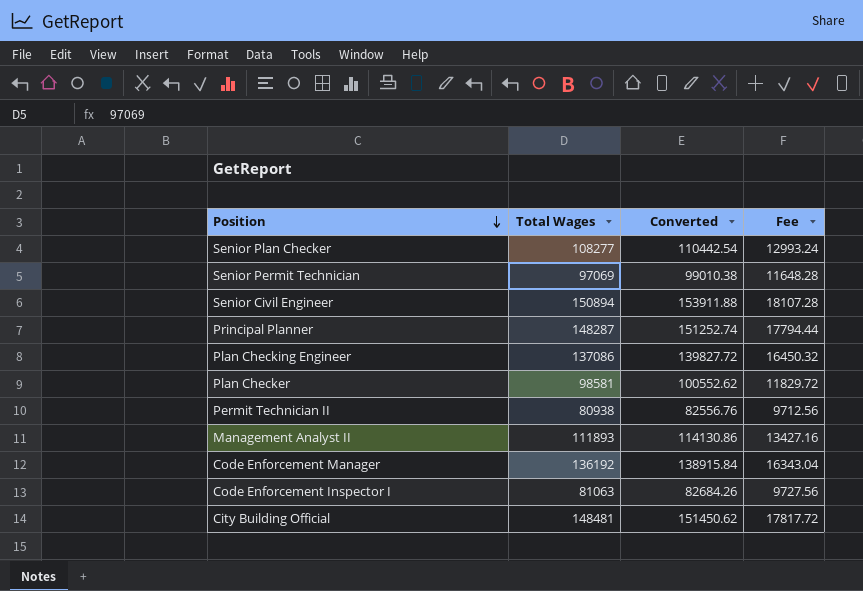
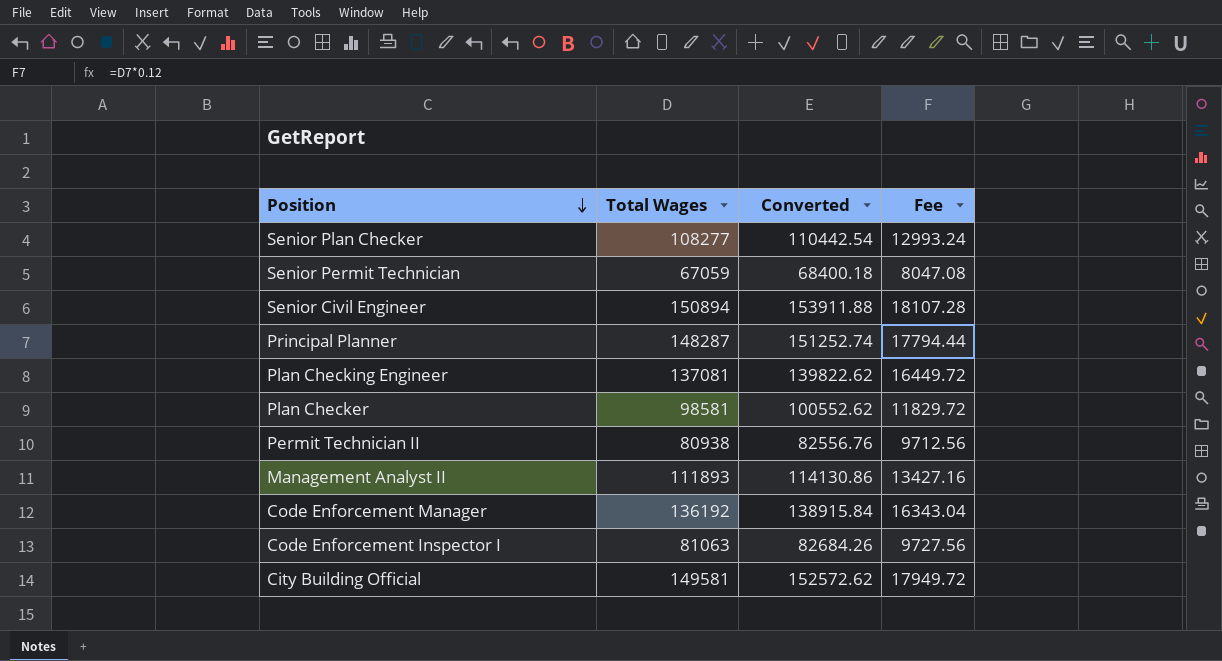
Senior Permit Technician | Total Wages: 97069 -> 67059
Senior Permit Technician | Converted: 99010.38 -> 68400.18
Senior Permit Technician | Fee: 11648.28 -> 8047.08
Plan Checking Engineer | Total Wages: 137086 -> 137081
Plan Checking Engineer | Converted: 139827.72 -> 139822.62
Plan Checking Engineer | Fee: 16450.32 -> 16449.72
City Building Official | Total Wages: 148481 -> 149581
City Building Official | Converted: 151450.62 -> 152572.62
City Building Official | Fee: 17817.72 -> 17949.72

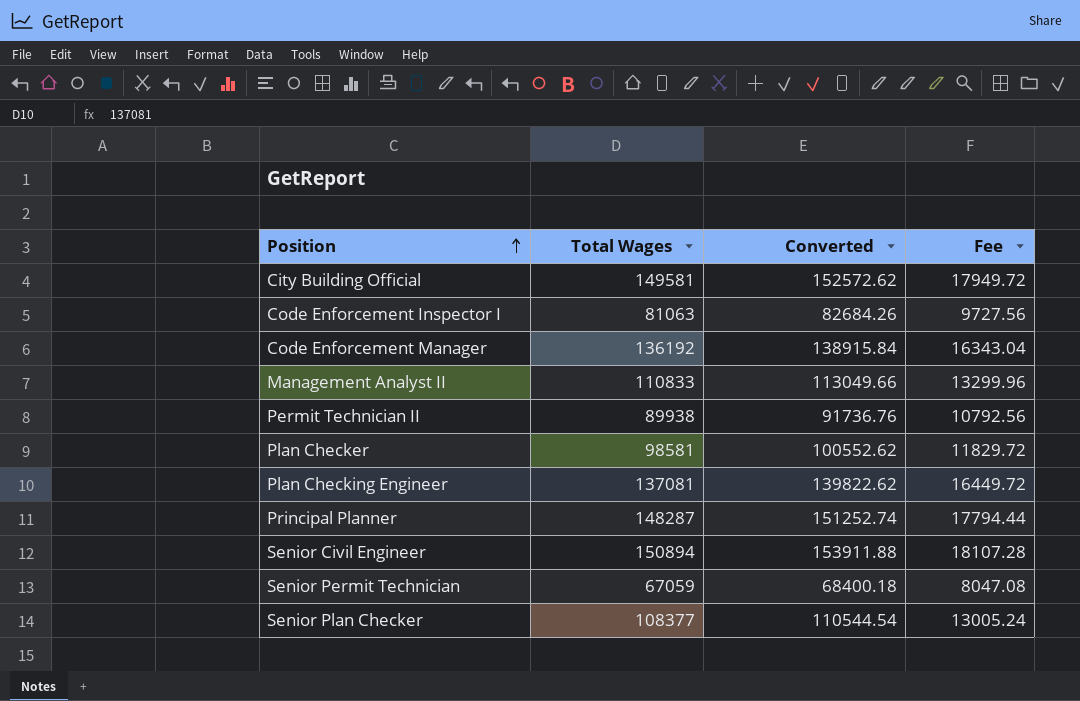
row order: Position descending -> Position ascending
Management Analyst II | Total Wages: 111893 -> 110833
Management Analyst II | Converted: 114130.86 -> 113049.66
Management Analyst II | Fee: 13427.16 -> 13299.96
Permit Technician II | Total Wages: 80938 -> 89938
Permit Technician II | Converted: 82556.76 -> 91736.76
Permit Technician II | Fee: 9712.56 -> 10792.56
Senior Plan Checker | Total Wages: 108277 -> 108377
Senior Plan Checker | Converted: 110442.54 -> 110544.54
Senior Plan Checker | Fee: 12993.24 -> 13005.24

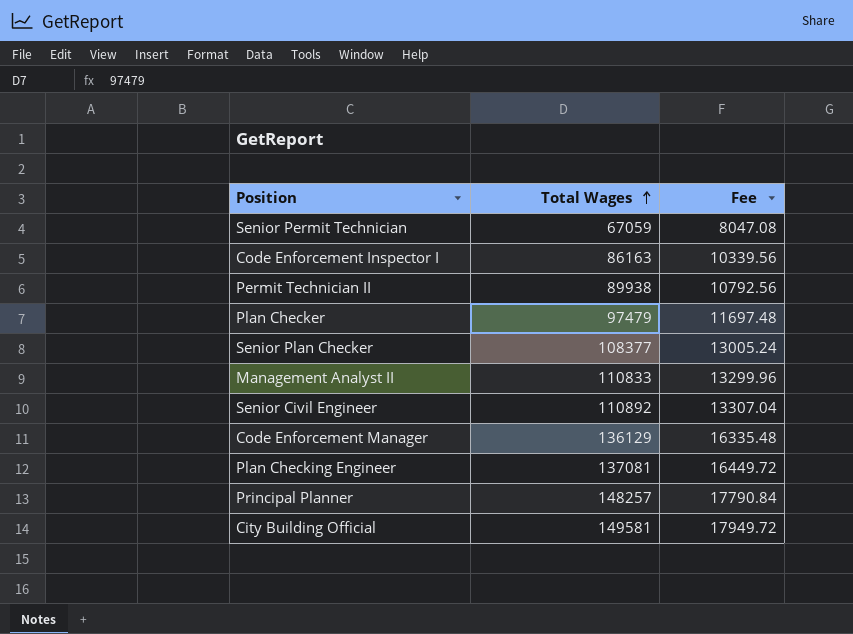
row order: Position ascending -> Total Wages ascending
column Converted | formula: [Total Wages] * 1.02 -> none
Code Enforcement Inspector I | Total Wages: 81063 -> 86163
Code Enforcement Inspector I | Fee: 9727.56 -> 10339.56
Plan Checker | Total Wages: 98581 -> 97479
Plan Checker | Fee: 11829.72 -> 11697.48
Senior Civil Engineer | Total Wages: 150894 -> 110892
Senior Civil Engineer | Fee: 18107.28 -> 13307.04
Code Enforcement Manager | Total Wages: 136192 -> 136129
Code Enforcement Manager | Fee: 16343.04 -> 16335.48
Principal Planner | Total Wages: 148287 -> 148257
Principal Planner | Fee: 17794.44 -> 17790.84

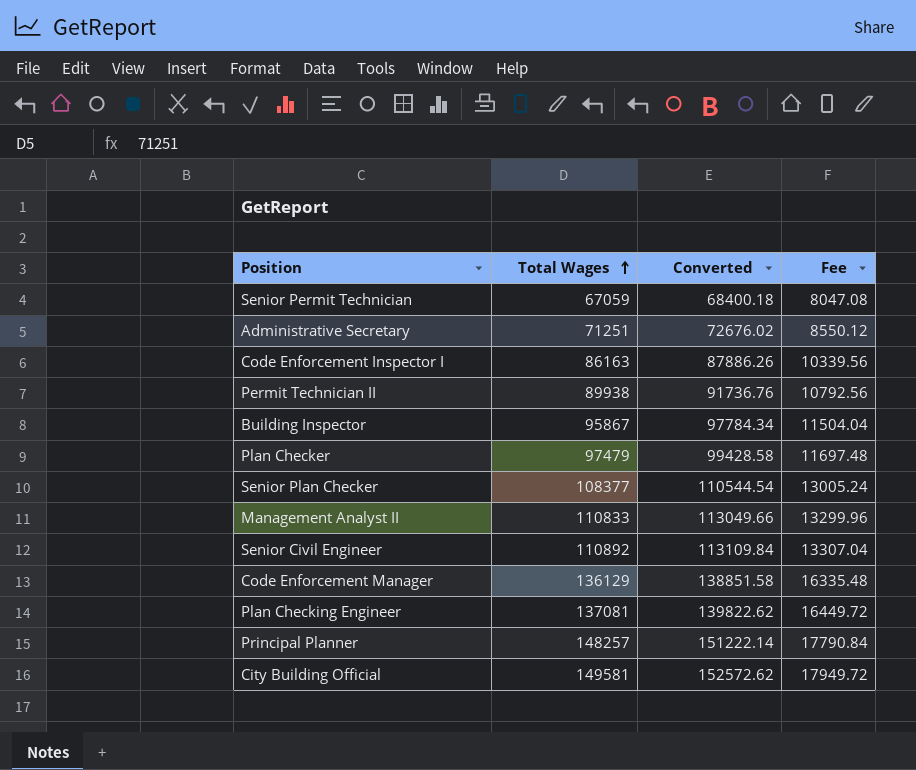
column Converted | formula: none -> [Total Wages] * 1.02
row Administrative Secretary: none -> 71251 | 72676.02 | 8550.12
row Building Inspector: none -> 95867 | 97784.34 | 11504.04

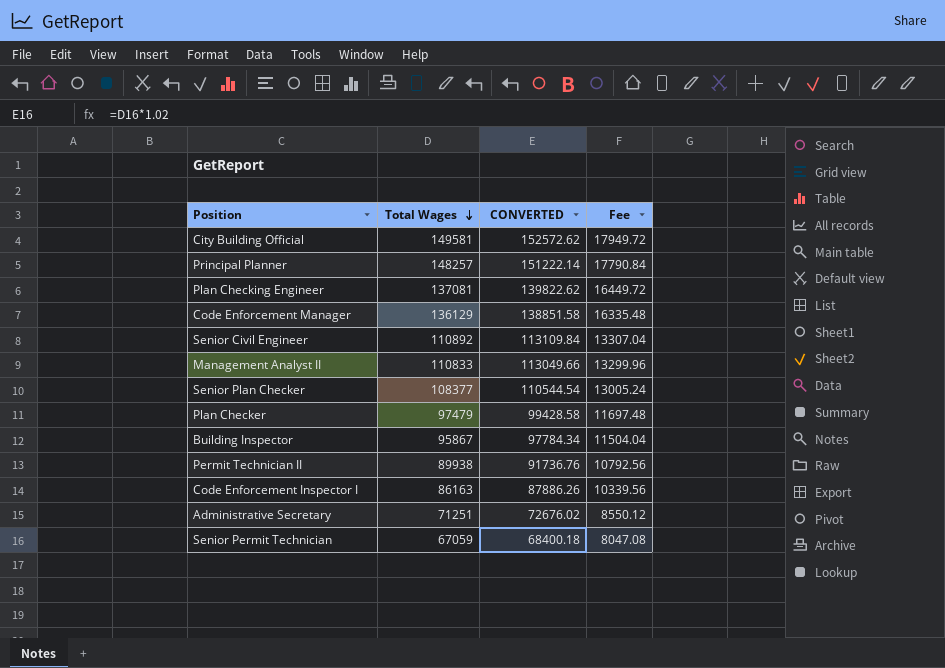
row order: Total Wages ascending -> Total Wages descending
column name: Converted -> CONVERTED

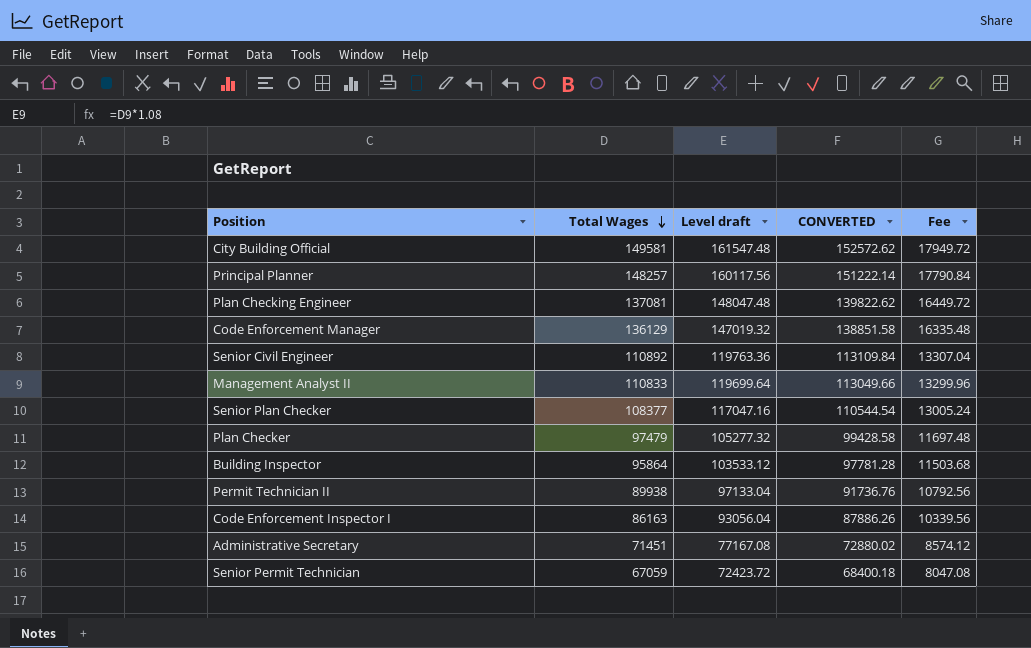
column Level draft | formula: none -> [Total Wages] * 1.08
Building Inspector | Total Wages: 95867 -> 95864
Building Inspector | CONVERTED: 97784.34 -> 97781.28
Building Inspector | Fee: 11504.04 -> 11503.68
Administrative Secretary | Total Wages: 71251 -> 71451
Administrative Secretary | CONVERTED: 72676.02 -> 72880.02
Administrative Secretary | Fee: 8550.12 -> 8574.12

